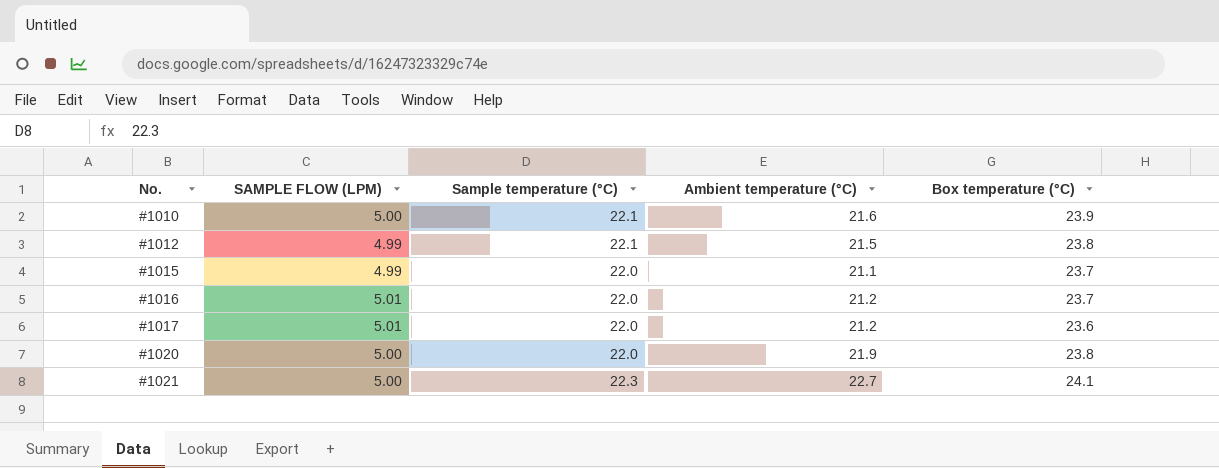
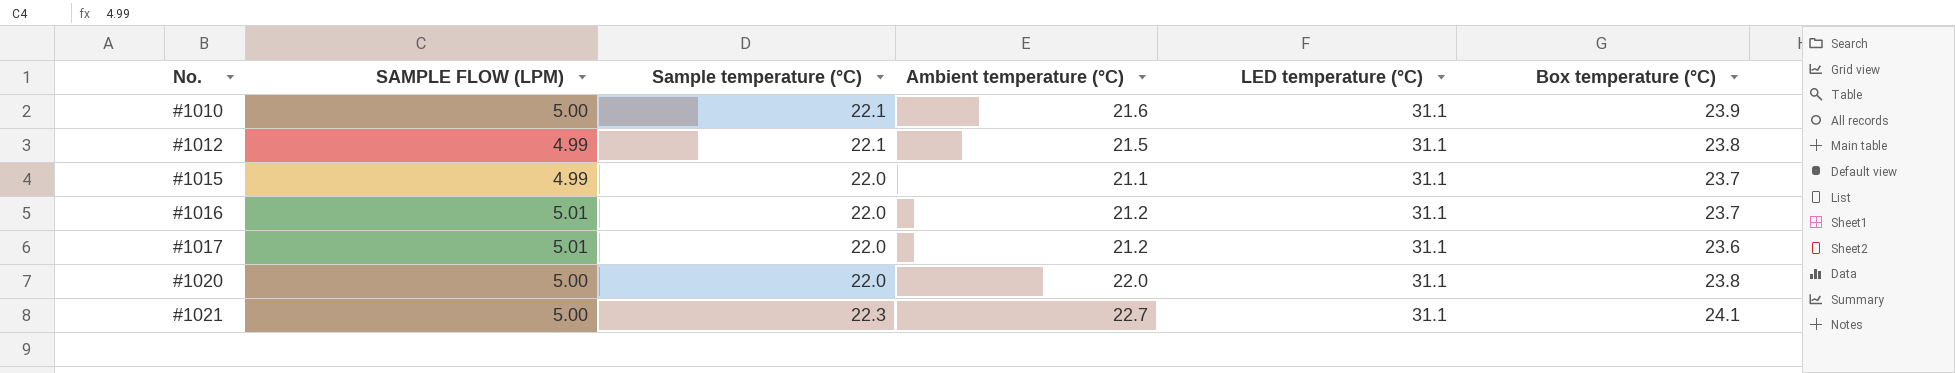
column LED temperature (°C) | position: none -> 5
#1020 | Ambient temperature (°C): 21.9 -> 22.0

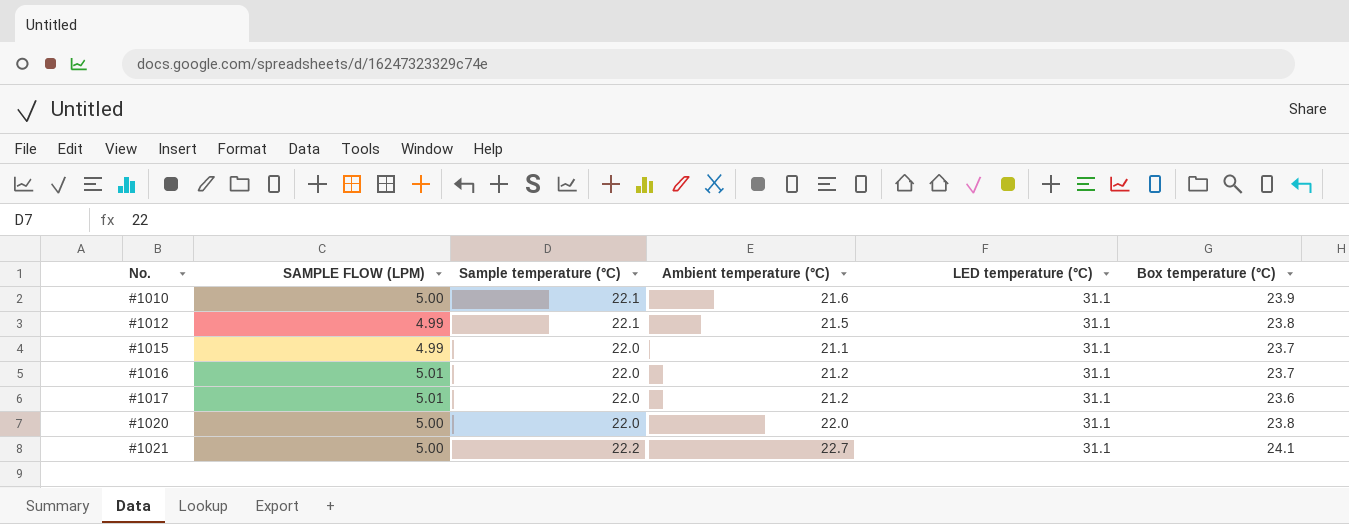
#1021 | Sample temperature (°C): 22.3 -> 22.2

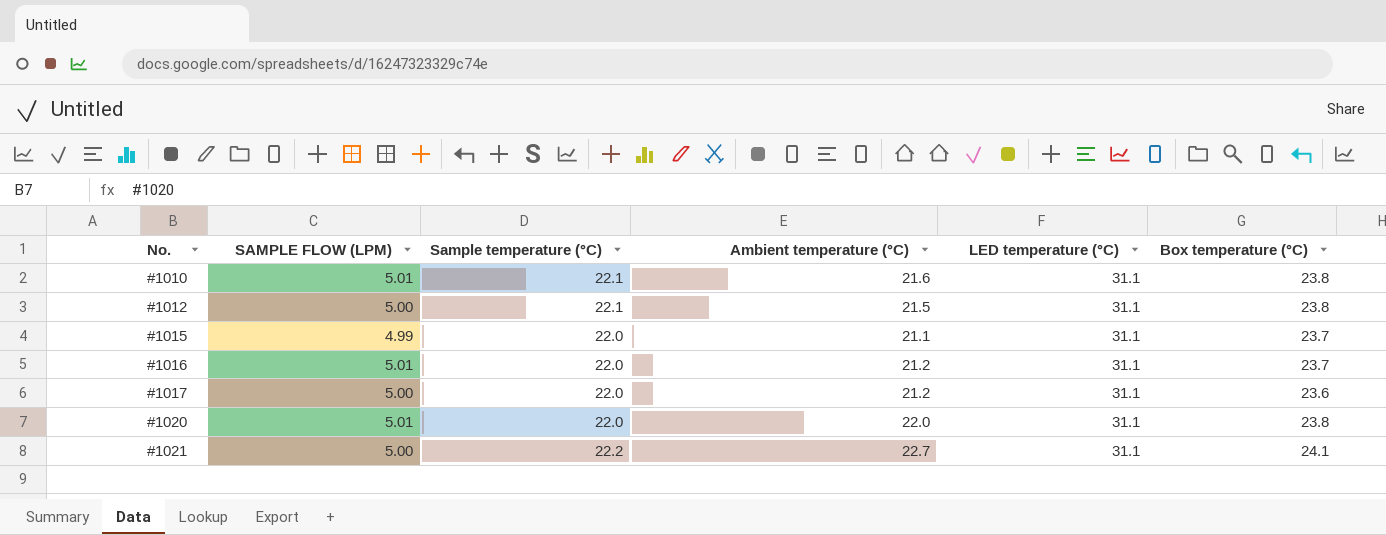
#1010 | SAMPLE FLOW (LPM): 5.00 -> 5.01
#1010 | Box temperature (°C): 23.9 -> 23.8
#1012 | SAMPLE FLOW (LPM): 4.99 -> 5.00
#1017 | SAMPLE FLOW (LPM): 5.01 -> 5.00
#1020 | SAMPLE FLOW (LPM): 5.00 -> 5.01

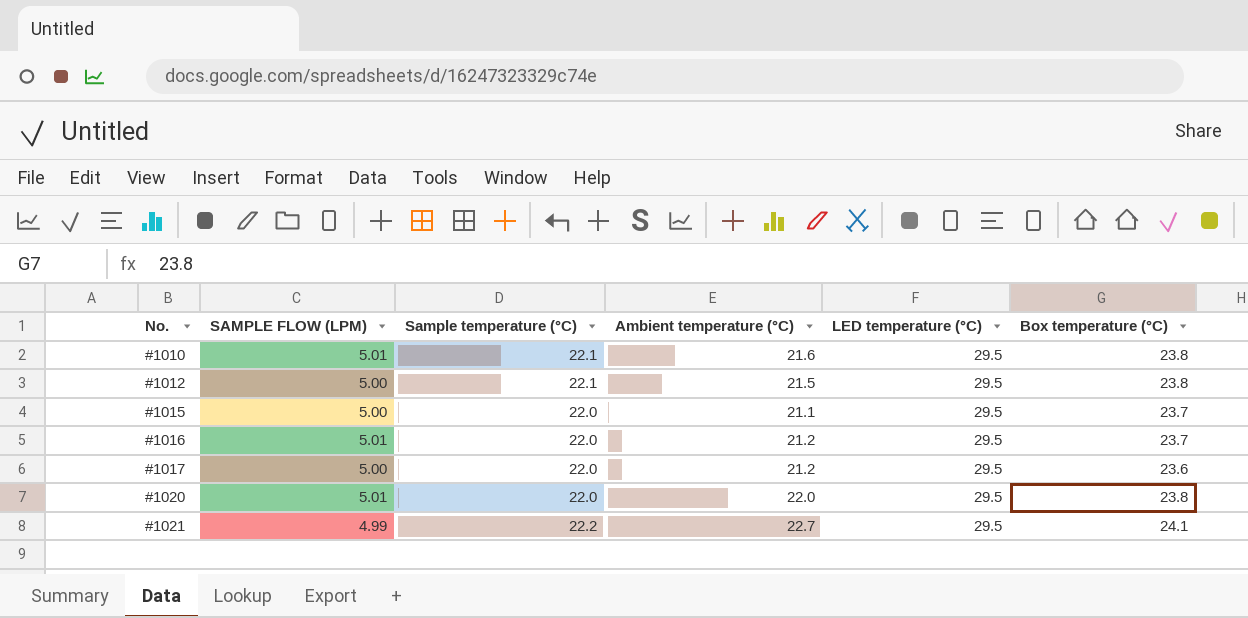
#1010 | LED temperature (°C): 31.1 -> 29.5
#1012 | LED temperature (°C): 31.1 -> 29.5
#1015 | SAMPLE FLOW (LPM): 4.99 -> 5.00
#1015 | LED temperature (°C): 31.1 -> 29.5
#1016 | LED temperature (°C): 31.1 -> 29.5
#1017 | LED temperature (°C): 31.1 -> 29.5
#1020 | LED temperature (°C): 31.1 -> 29.5
#1021 | SAMPLE FLOW (LPM): 5.00 -> 4.99
#1021 | LED temperature (°C): 31.1 -> 29.5

